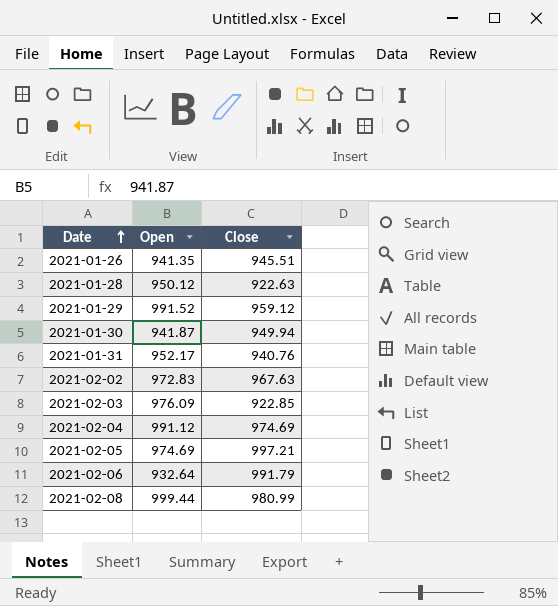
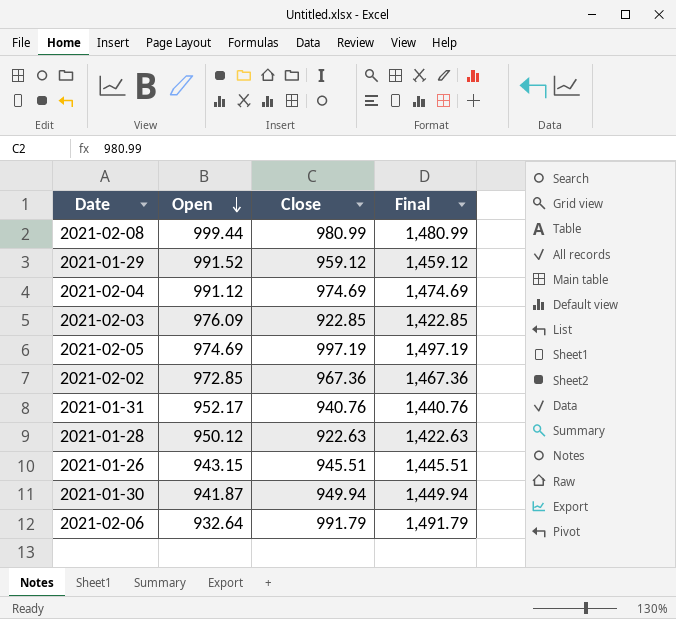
row order: Date ascending -> Open descending
column Final | formula: none -> [Close] + 500
2021-02-05 | Close: 997.21 -> 997.19
2021-02-02 | Open: 972.83 -> 972.85
2021-02-02 | Close: 967.63 -> 967.36
2021-01-26 | Open: 941.35 -> 943.15

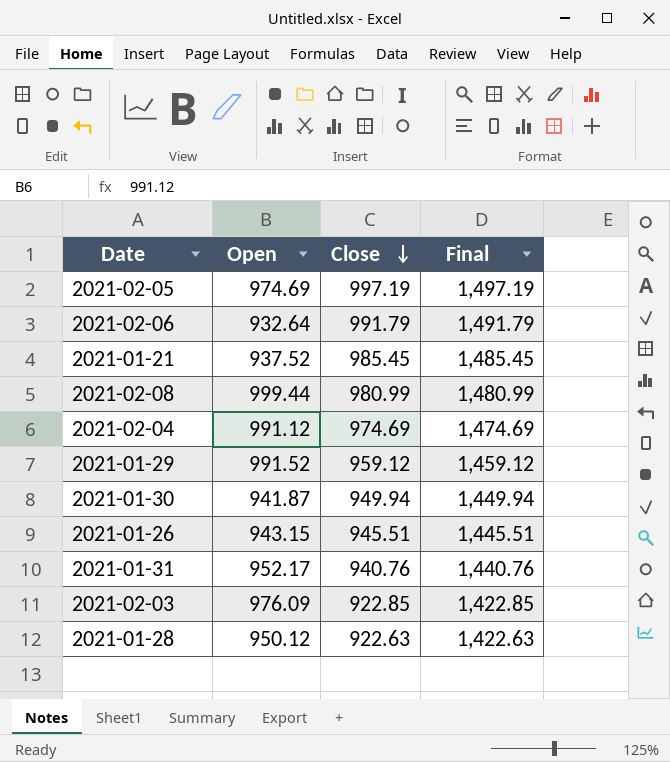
row order: Open descending -> Close descending
row 2021-02-02: 972.85 | 967.36 | 1,467.36 -> none
row 2021-01-21: none -> 937.52 | 985.45 | 1,485.45

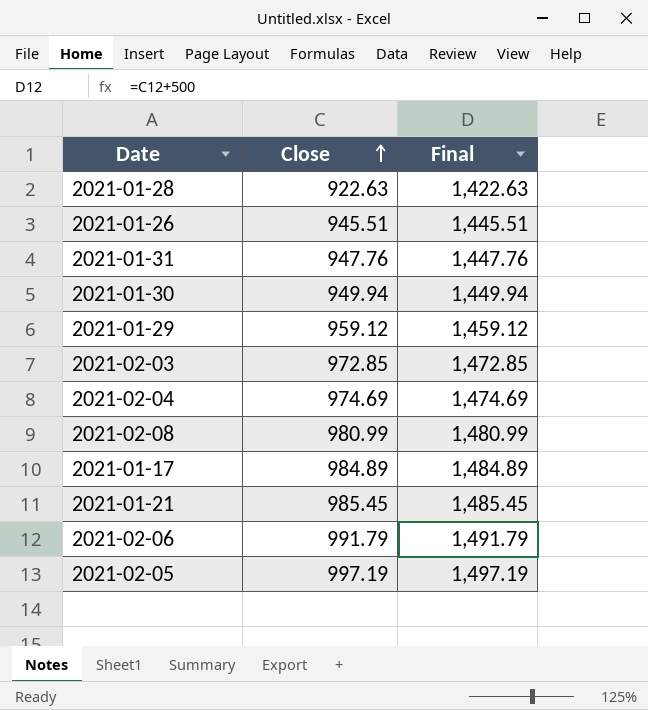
row order: Close descending -> Close ascending
column Open | position: 2 -> none
2021-01-31 | Close: 940.76 -> 947.76
2021-01-31 | Final: 1,440.76 -> 1,447.76
2021-02-03 | Close: 922.85 -> 972.85
2021-02-03 | Final: 1,422.85 -> 1,472.85
row 2021-01-17: none -> 984.89 | 1,484.89

